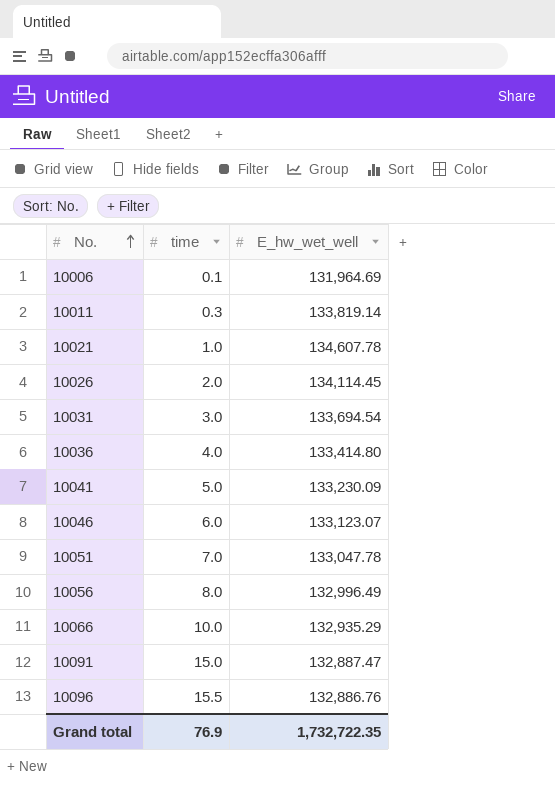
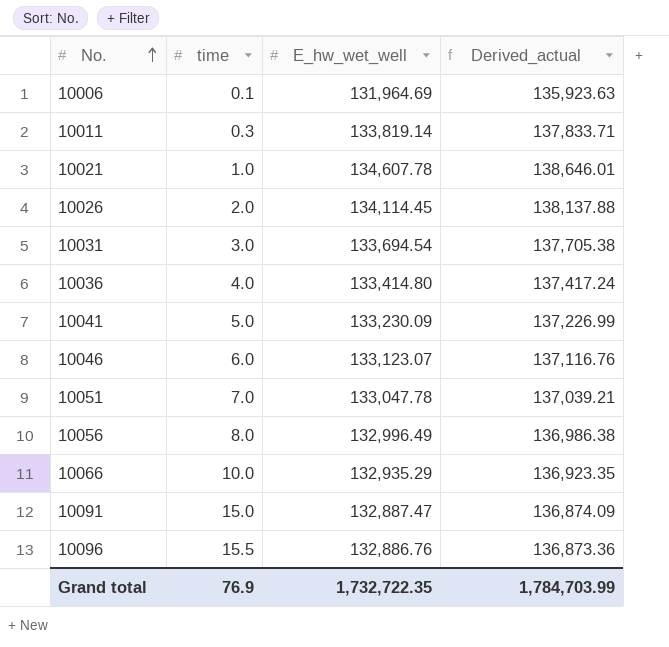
column Derived_actual | formula: none -> [E_hw_wet_well] * 1.03

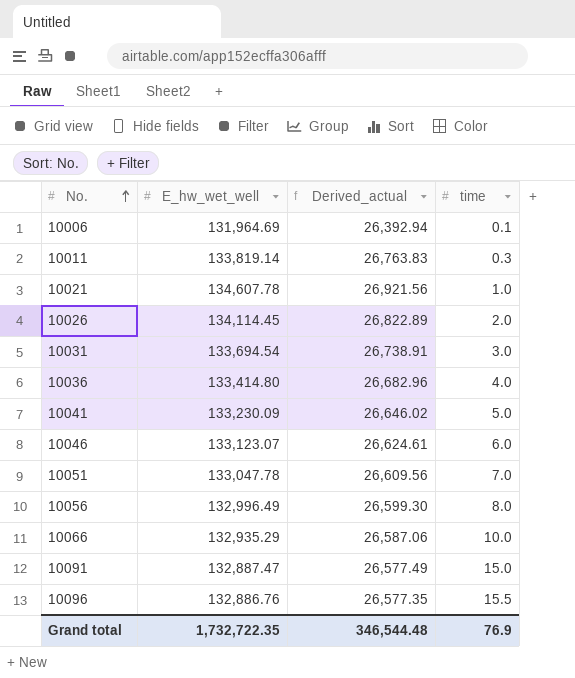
column Derived_actual | formula: [E_hw_wet_well] * 1.03 -> [E_hw_wet_well] * 0.2
column time | position: 2 -> 4
Grand total | Derived_actual: 1,784,703.99 -> 346,544.48

